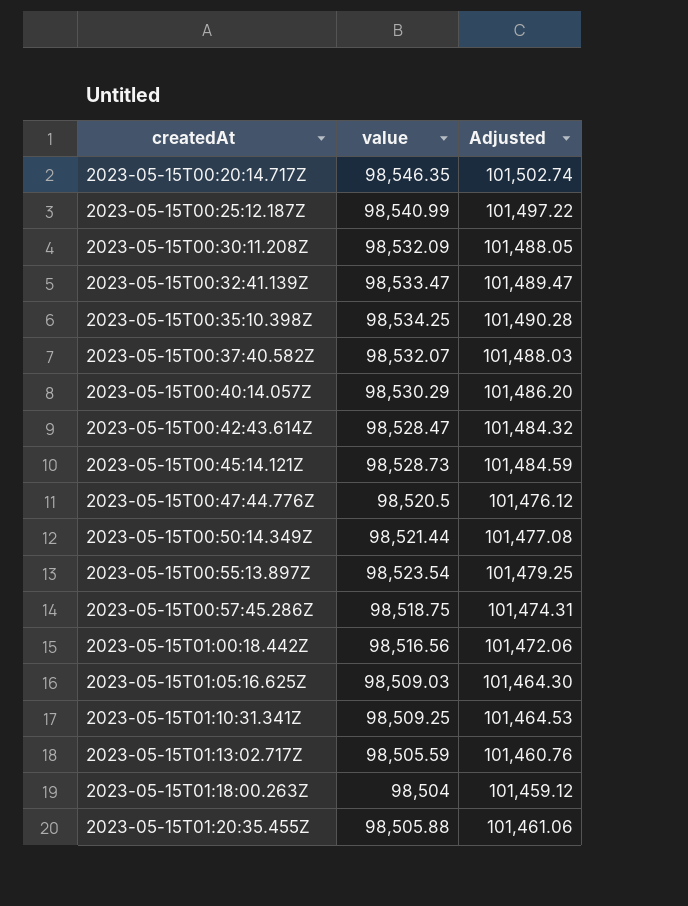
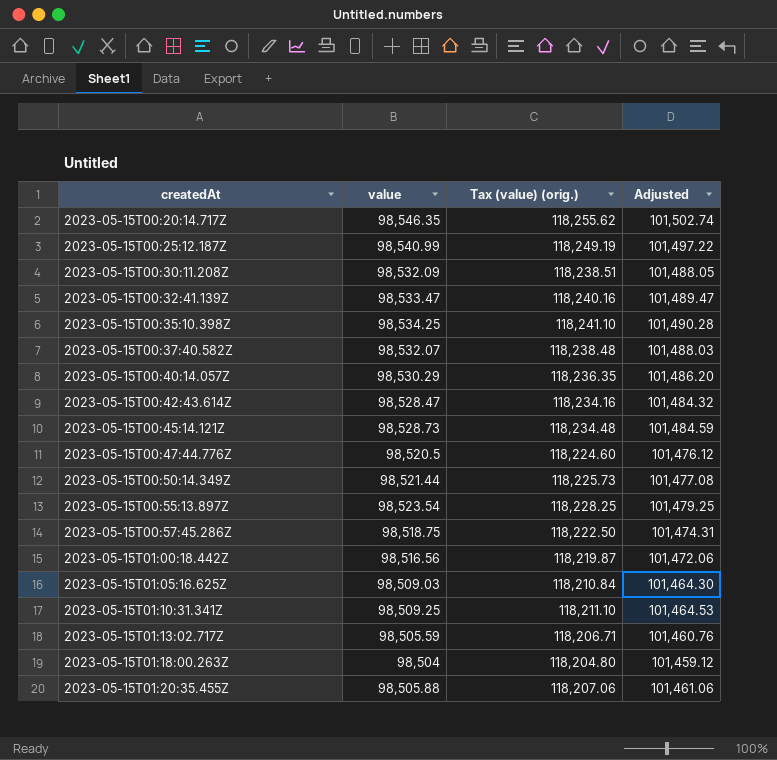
column Tax (value) (orig.) | formula: none -> [value] * 1.2

